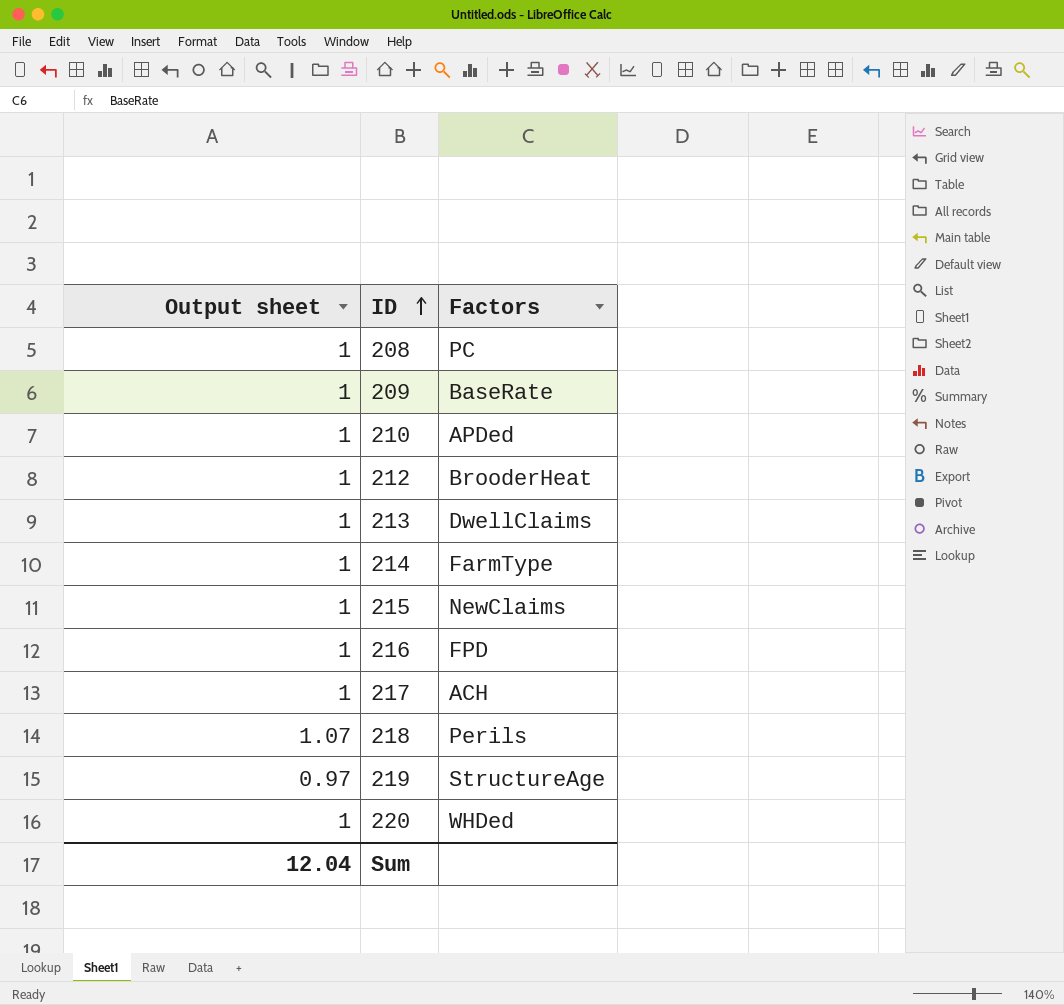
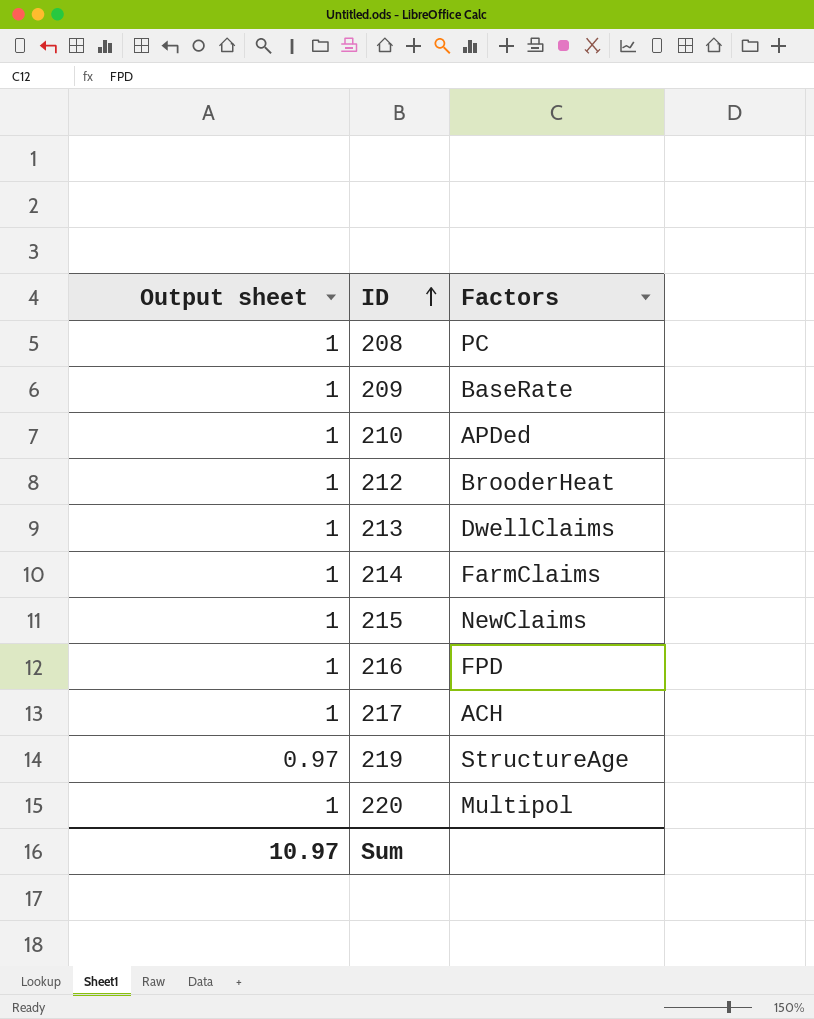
row 218: 1.07 | Perils -> none
214 | Factors: FarmType -> FarmClaims
220 | Factors: WHDed -> Multipol
Sum | Output sheet: 12.04 -> 10.97

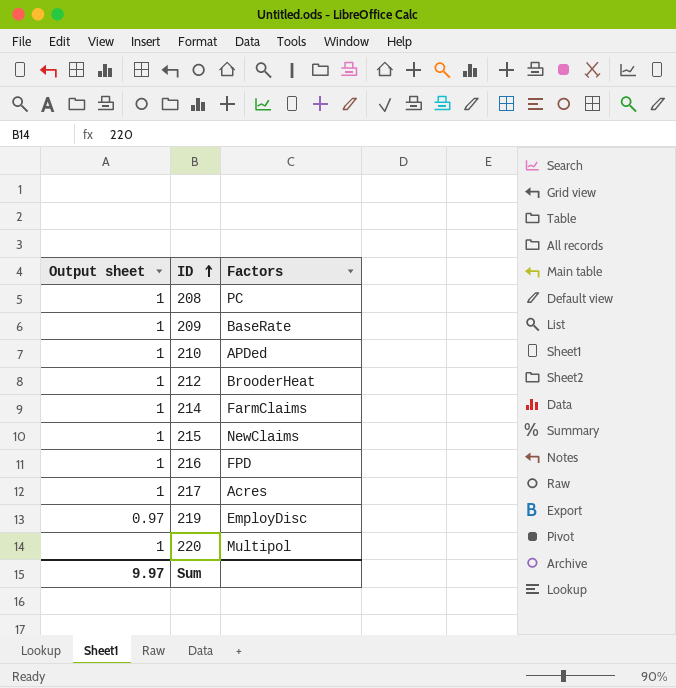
row 213: 1 | DwellClaims -> none
217 | Factors: ACH -> Acres
219 | Factors: StructureAge -> EmployDisc
Sum | Output sheet: 10.97 -> 9.97

